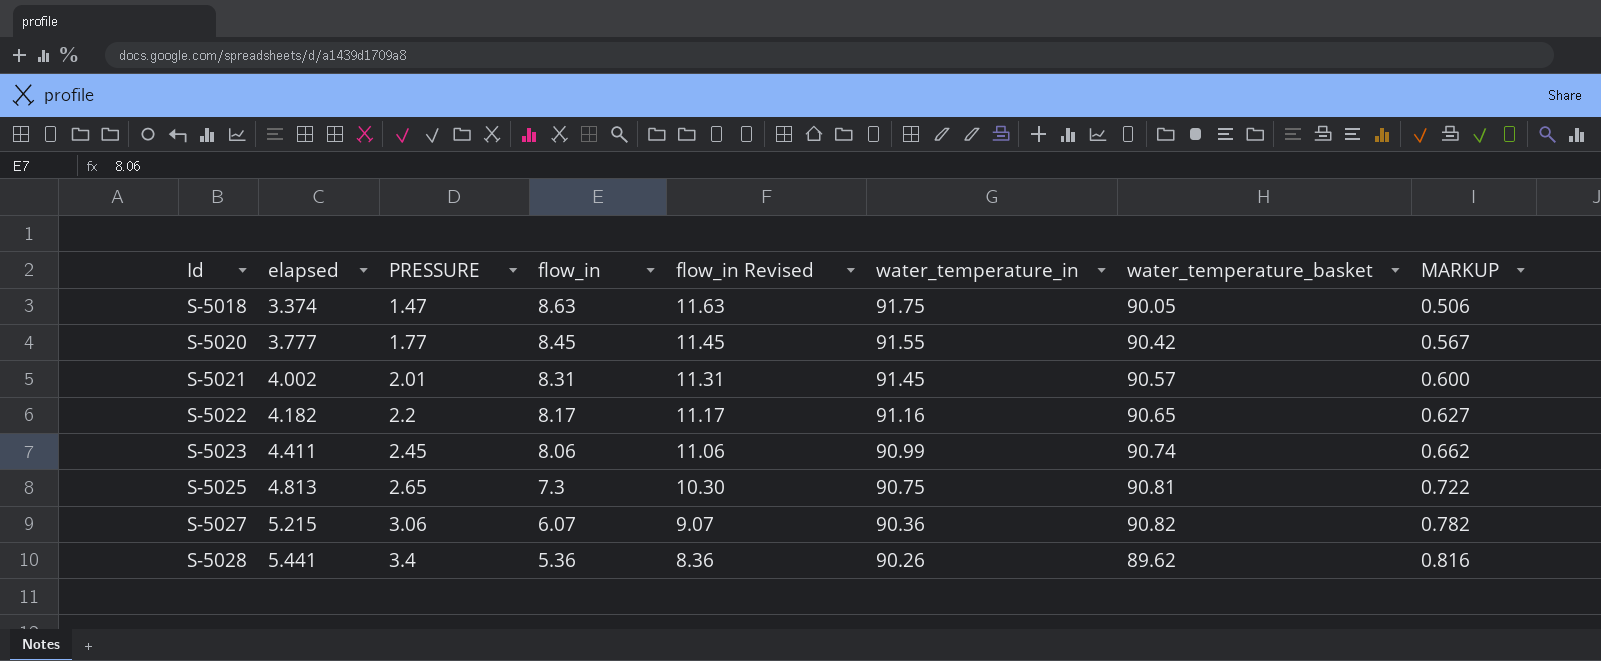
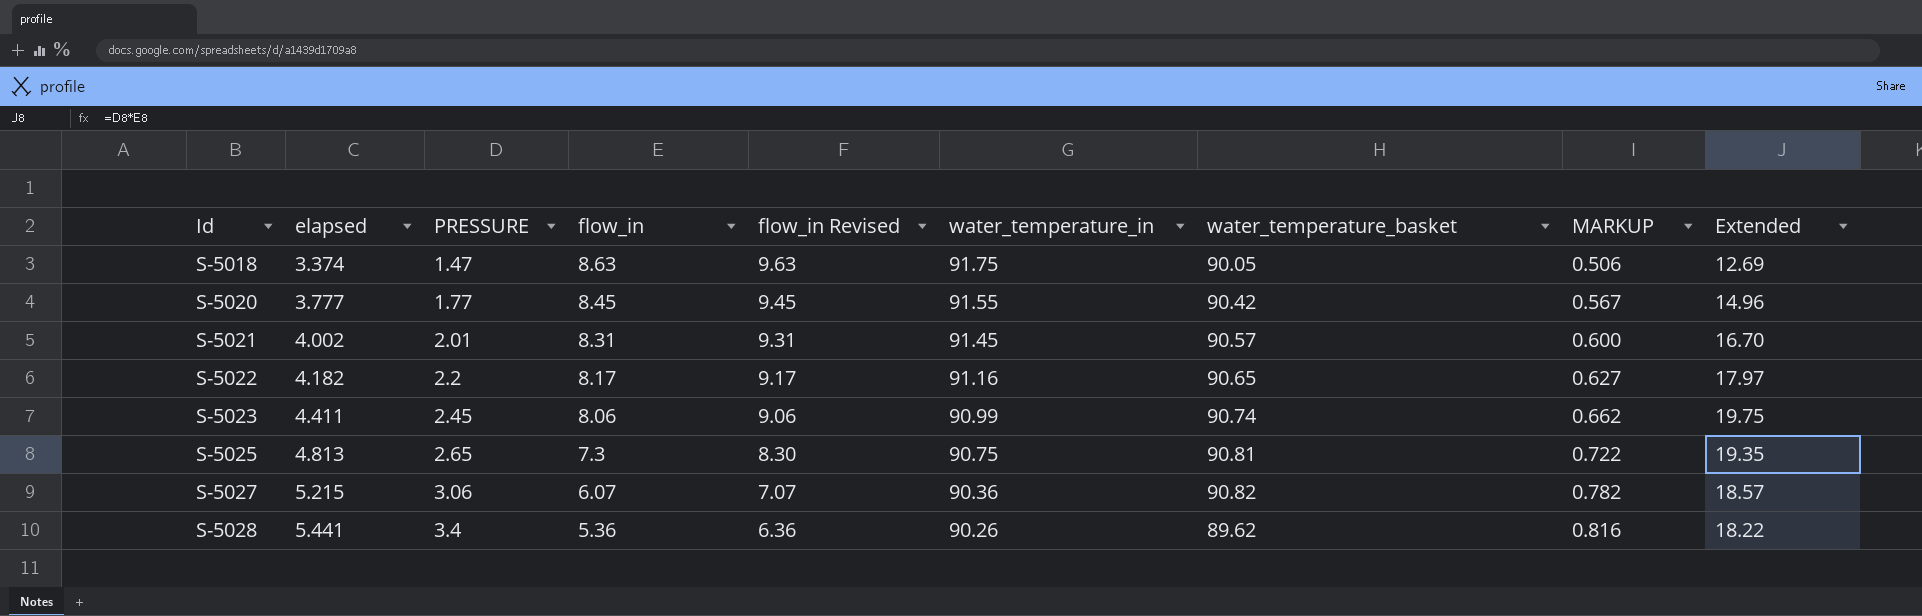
column flow_in Revised | formula: [flow_in] + 3 -> [flow_in] + 1
column Extended | formula: none -> [PRESSURE] * [flow_in]

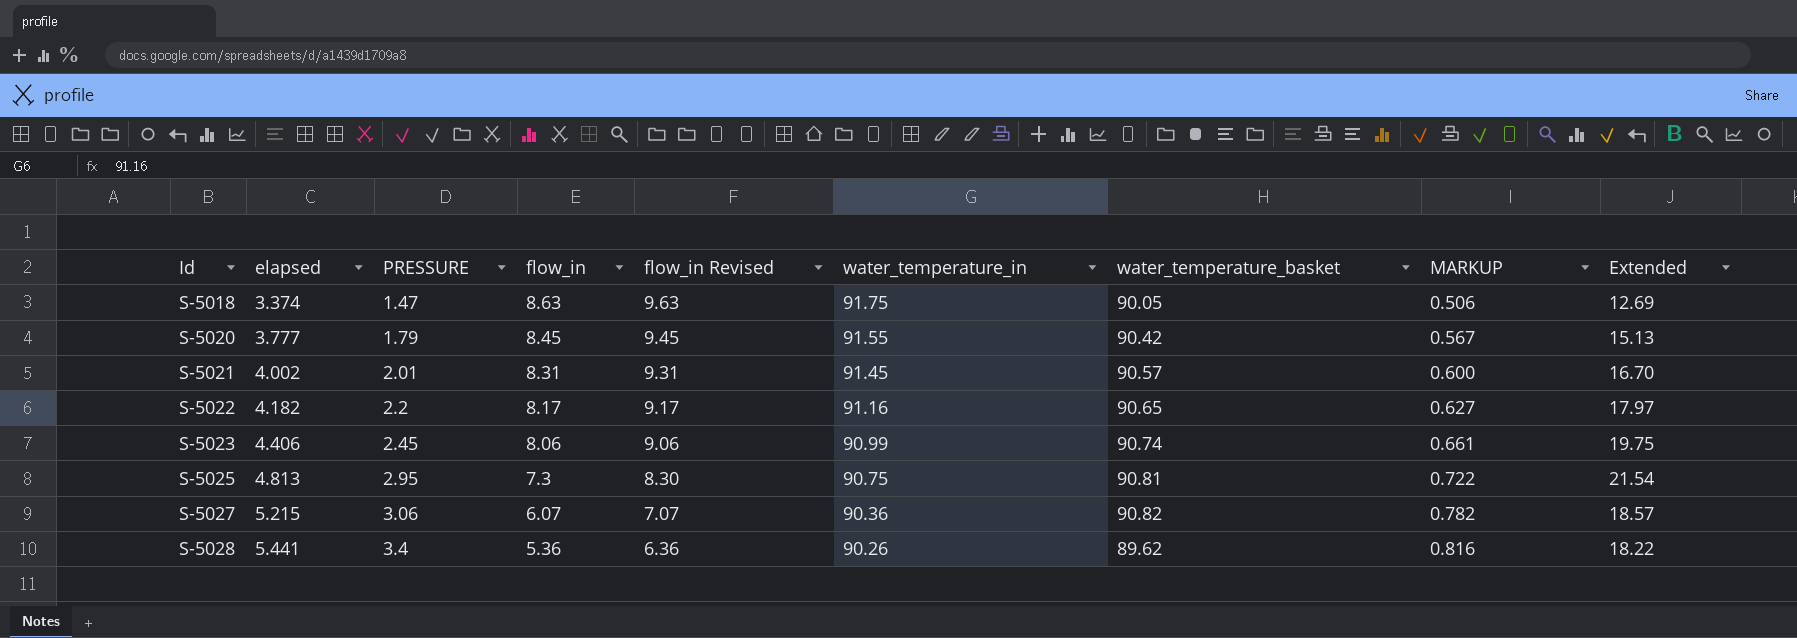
S-5020 | PRESSURE: 1.77 -> 1.79
S-5020 | Extended: 14.96 -> 15.13
S-5023 | elapsed: 4.411 -> 4.406
S-5023 | MARKUP: 0.662 -> 0.661
S-5025 | PRESSURE: 2.65 -> 2.95
S-5025 | Extended: 19.35 -> 21.54

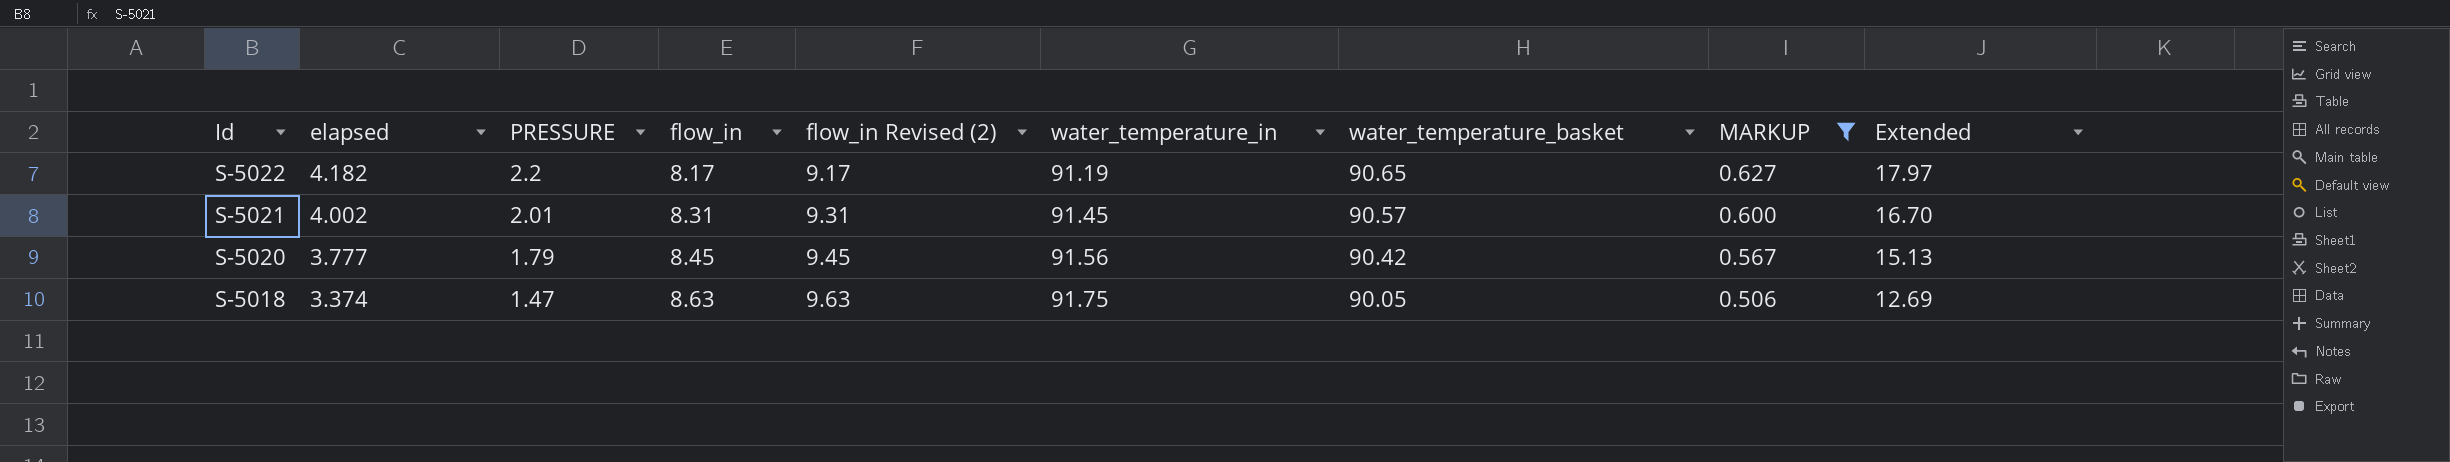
filter: none -> MARKUP <= 0.627
row order: Id ascending -> Id descending
column name: flow_in Revised -> flow_in Revised (2)
S-5022 | water_temperature_in: 91.16 -> 91.19
S-5020 | water_temperature_in: 91.55 -> 91.56

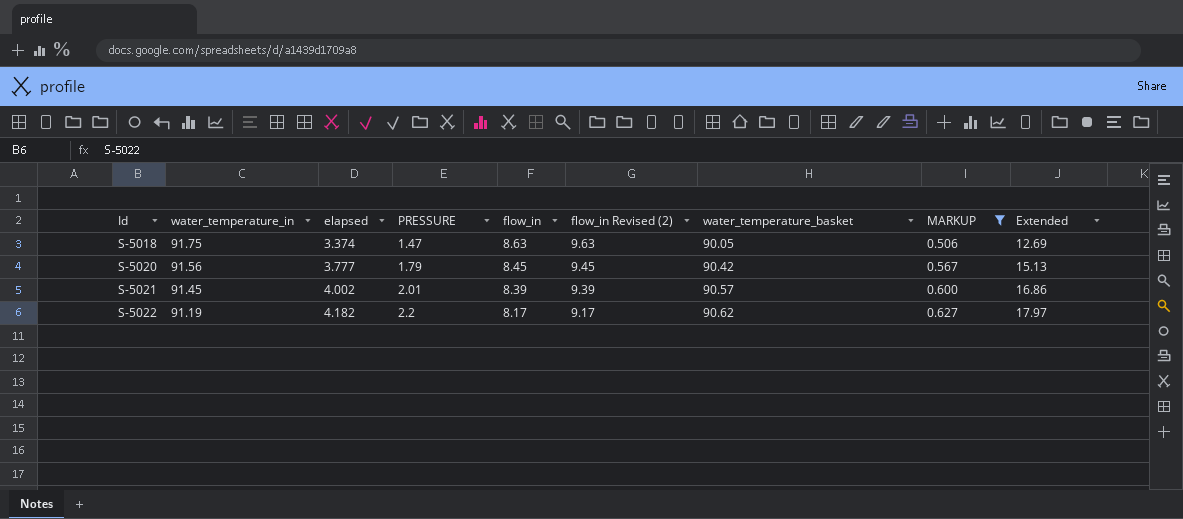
row order: Id descending -> Id ascending
column water_temperature_in | position: 6 -> 2
S-5021 | flow_in: 8.31 -> 8.39
S-5021 | flow_in Revised (2): 9.31 -> 9.39
S-5021 | Extended: 16.70 -> 16.86
S-5022 | water_temperature_basket: 90.65 -> 90.62

